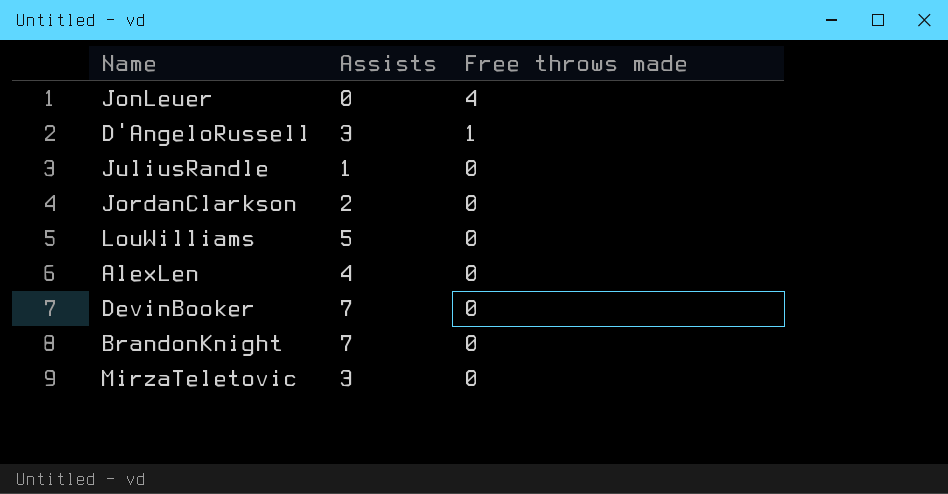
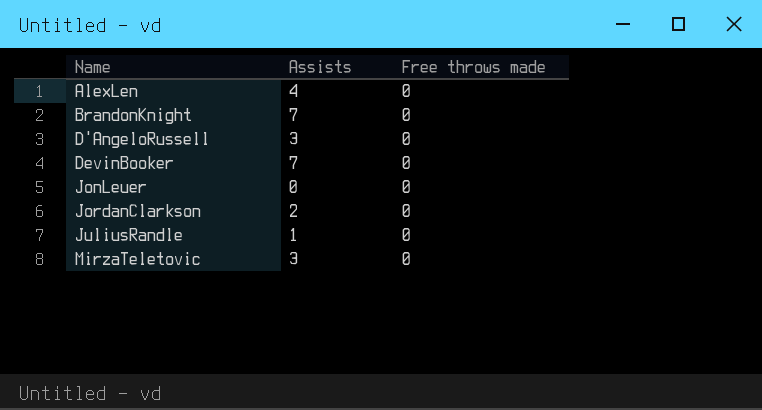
row order: Free throws made descending -> Name ascending
row LouWilliams: 5 | 0 -> none
D'AngeloRussell | Free throws made: 1 -> 0
JonLeuer | Free throws made: 4 -> 0

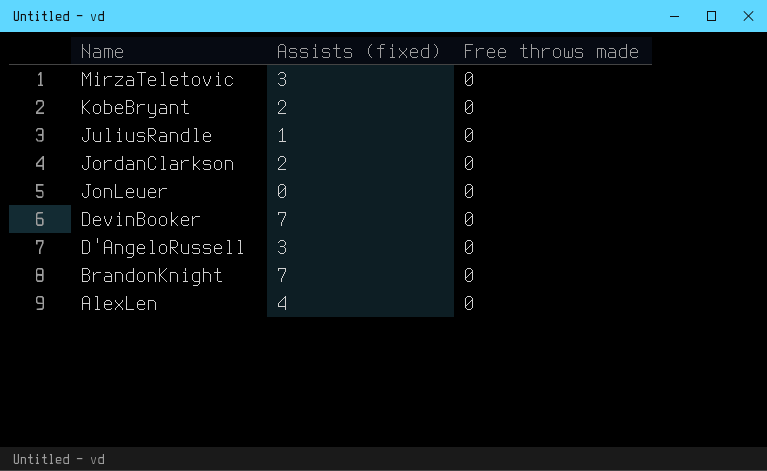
row order: Name ascending -> Name descending
column name: Assists -> Assists (fixed)
row KobeBryant: none -> 2 | 0

